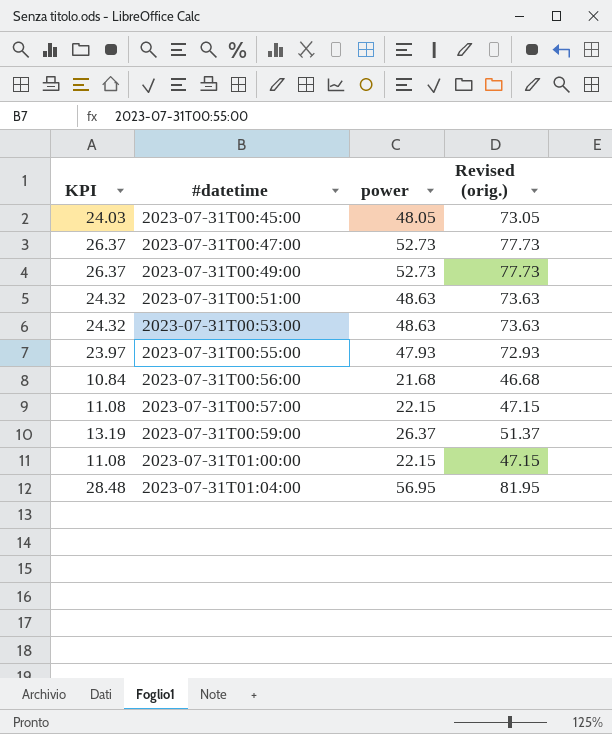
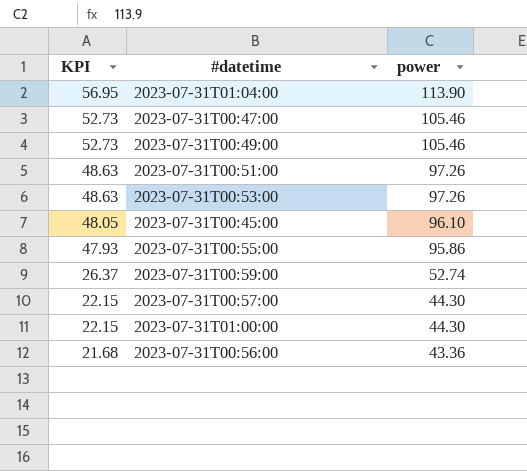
row order: #datetime ascending -> KPI descending
column Revised (orig.) | formula: [power] + 25 -> none
2023-07-31T01:04:00 | KPI: 28.48 -> 56.95
2023-07-31T01:04:00 | power: 56.95 -> 113.90
2023-07-31T00:47:00 | KPI: 26.37 -> 52.73
2023-07-31T00:47:00 | power: 52.73 -> 105.46
2023-07-31T00:49:00 | KPI: 26.37 -> 52.73
2023-07-31T00:49:00 | power: 52.73 -> 105.46
2023-07-31T00:51:00 | KPI: 24.32 -> 48.63
2023-07-31T00:51:00 | power: 48.63 -> 97.26
2023-07-31T00:53:00 | KPI: 24.32 -> 48.63
2023-07-31T00:53:00 | power: 48.63 -> 97.26
2023-07-31T00:45:00 | KPI: 24.03 -> 48.05
2023-07-31T00:45:00 | power: 48.05 -> 96.10
2023-07-31T00:55:00 | KPI: 23.97 -> 47.93
2023-07-31T00:55:00 | power: 47.93 -> 95.86
2023-07-31T00:59:00 | KPI: 13.19 -> 26.37
2023-07-31T00:59:00 | power: 26.37 -> 52.74
2023-07-31T00:57:00 | KPI: 11.08 -> 22.15
2023-07-31T00:57:00 | power: 22.15 -> 44.30
2023-07-31T01:00:00 | KPI: 11.08 -> 22.15
2023-07-31T01:00:00 | power: 22.15 -> 44.30
2023-07-31T00:56:00 | KPI: 10.84 -> 21.68
2023-07-31T00:56:00 | power: 21.68 -> 43.36

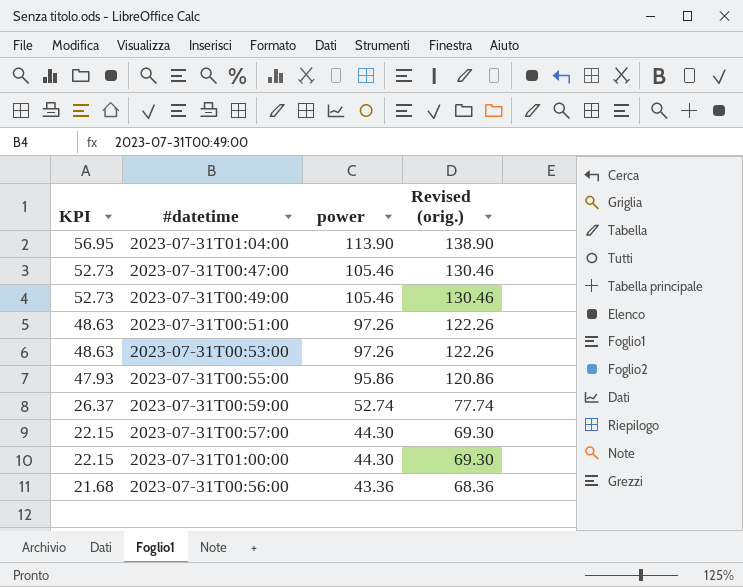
column Revised (orig.) | formula: none -> [power] + 25
row 2023-07-31T00:45:00: 48.05 | 96.10 -> none

